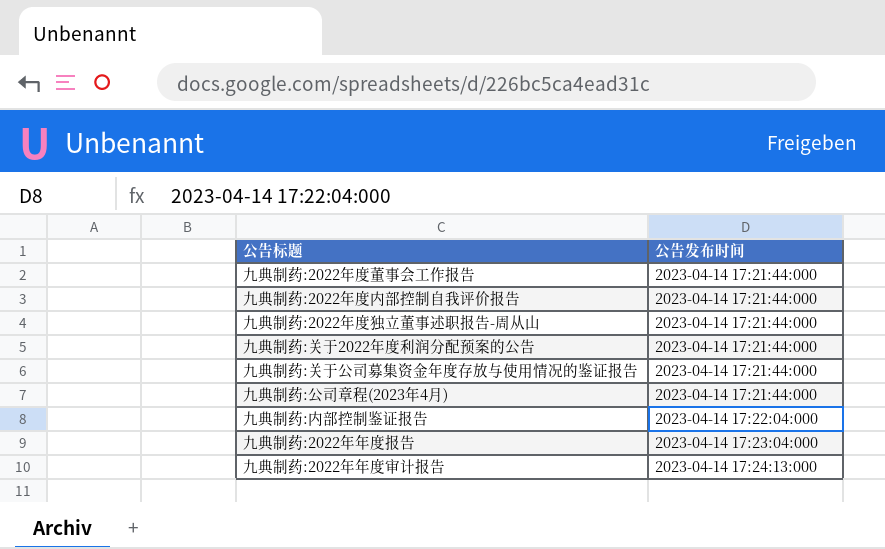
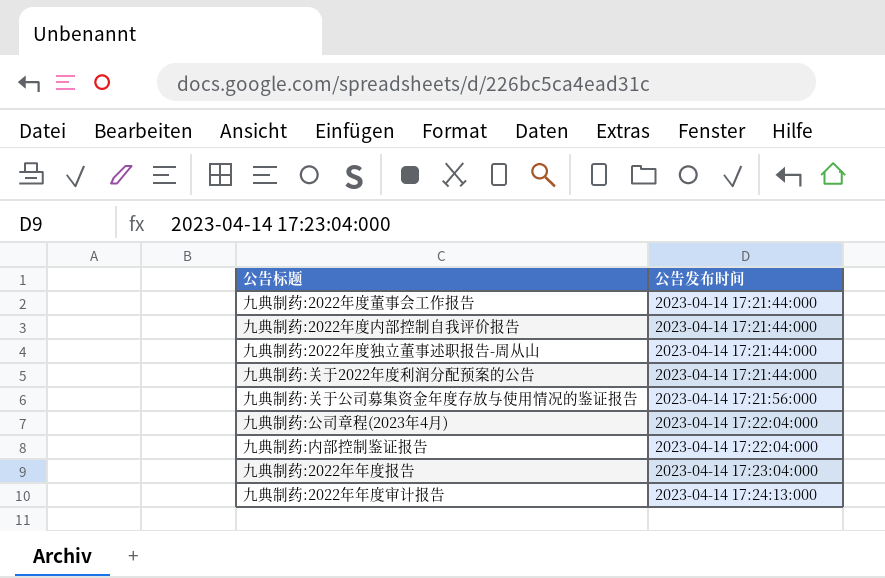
九典制药:关于公司募集资金年度存放与使用情况的鉴证报告 | 公告发布时间: 2023-04-14 17:21:44:000 -> 2023-04-14 17:21:56:000
九典制药:公司章程(2023年4月) | 公告发布时间: 2023-04-14 17:21:44:000 -> 2023-04-14 17:22:04:000

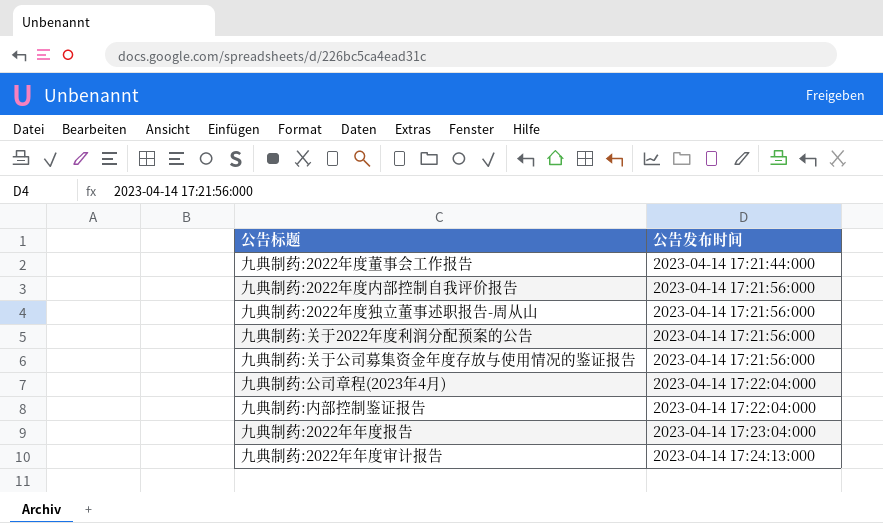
九典制药:2022年度内部控制自我评价报告 | 公告发布时间: 2023-04-14 17:21:44:000 -> 2023-04-14 17:21:56:000
九典制药:2022年度独立董事述职报告-周从山 | 公告发布时间: 2023-04-14 17:21:44:000 -> 2023-04-14 17:21:56:000
九典制药:关于2022年度利润分配预案的公告 | 公告发布时间: 2023-04-14 17:21:44:000 -> 2023-04-14 17:21:56:000

